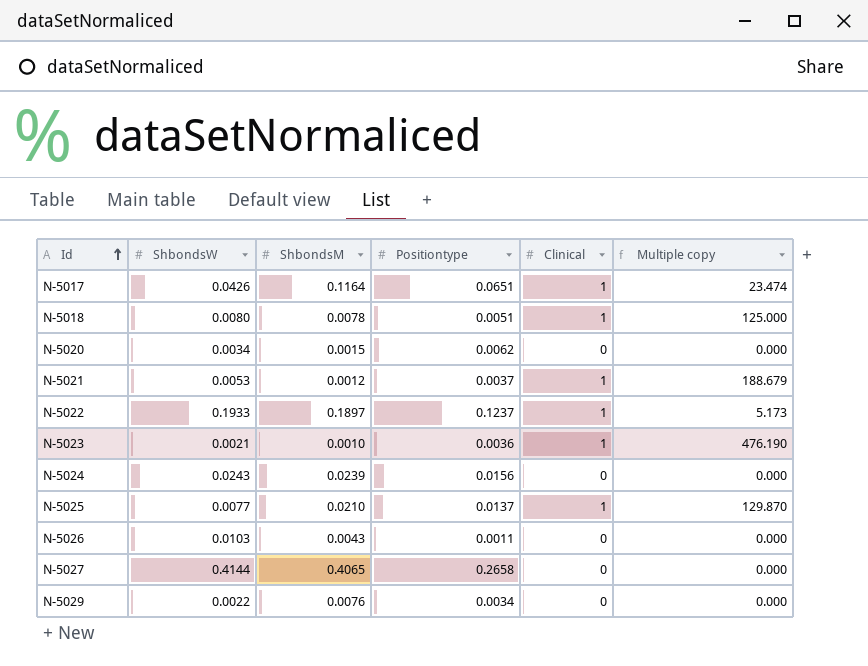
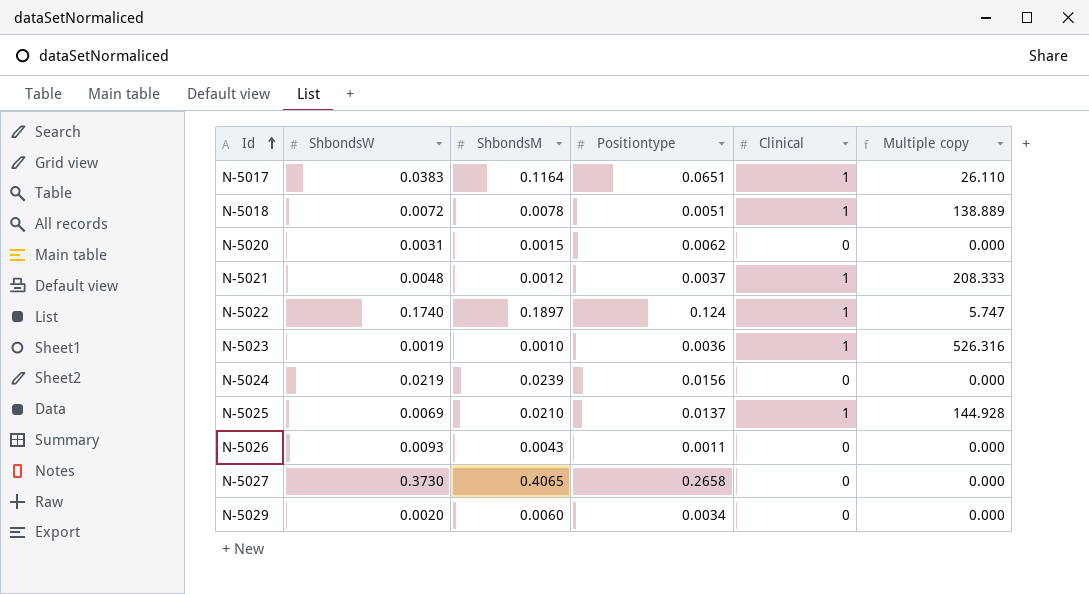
N-5017 | ShbondsW: 0.0426 -> 0.0383
N-5017 | Multiple copy: 23.474 -> 26.110
N-5018 | ShbondsW: 0.0080 -> 0.0072
N-5018 | Multiple copy: 125.000 -> 138.889
N-5020 | ShbondsW: 0.0034 -> 0.0031
N-5021 | ShbondsW: 0.0053 -> 0.0048
N-5021 | Multiple copy: 188.679 -> 208.333
N-5022 | ShbondsW: 0.1933 -> 0.1740
N-5022 | Positiontype: 0.1237 -> 0.124
N-5022 | Multiple copy: 5.173 -> 5.747
N-5023 | ShbondsW: 0.0021 -> 0.0019
N-5023 | Multiple copy: 476.190 -> 526.316
N-5024 | ShbondsW: 0.0243 -> 0.0219
N-5025 | ShbondsW: 0.0077 -> 0.0069
N-5025 | Multiple copy: 129.870 -> 144.928
N-5026 | ShbondsW: 0.0103 -> 0.0093
N-5027 | ShbondsW: 0.4144 -> 0.3730
N-5029 | ShbondsW: 0.0022 -> 0.0020
N-5029 | ShbondsM: 0.0076 -> 0.0060

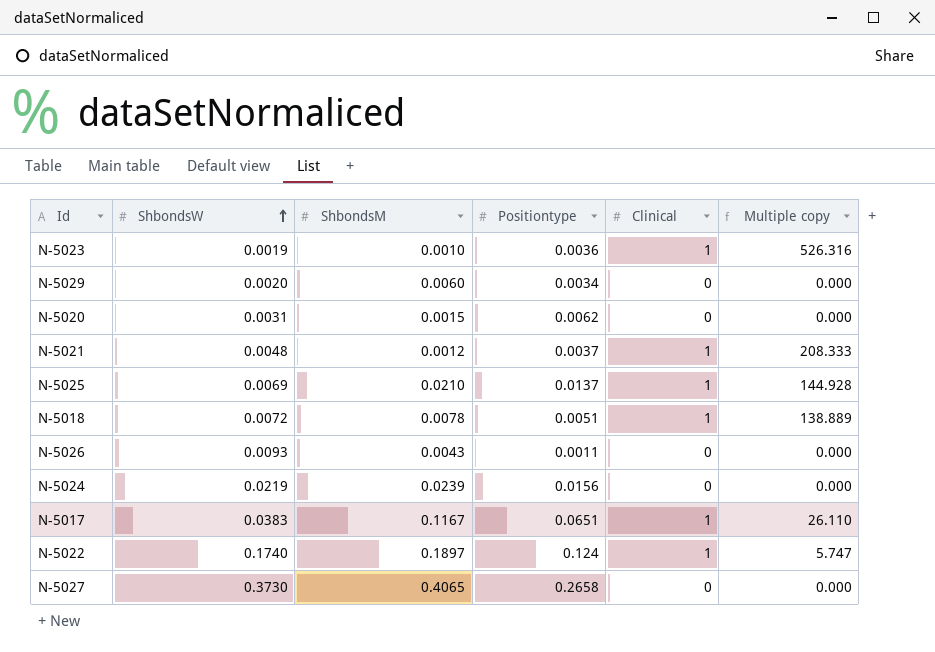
row order: Id ascending -> ShbondsW ascending
N-5017 | ShbondsM: 0.1164 -> 0.1167

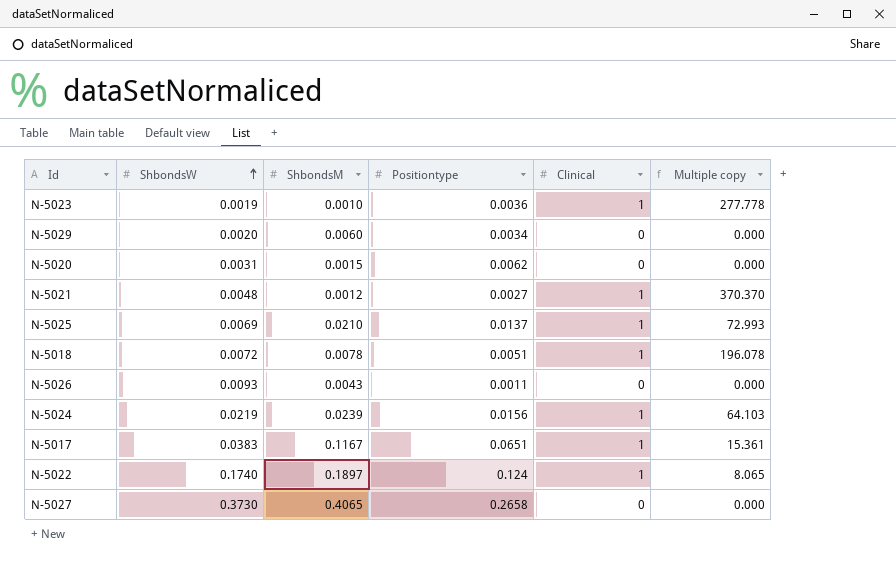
column Multiple copy | formula: [Clinical] / [ShbondsW] -> [Clinical] / [Positiontype]
N-5021 | Positiontype: 0.0037 -> 0.0027
N-5024 | Clinical: 0 -> 1

